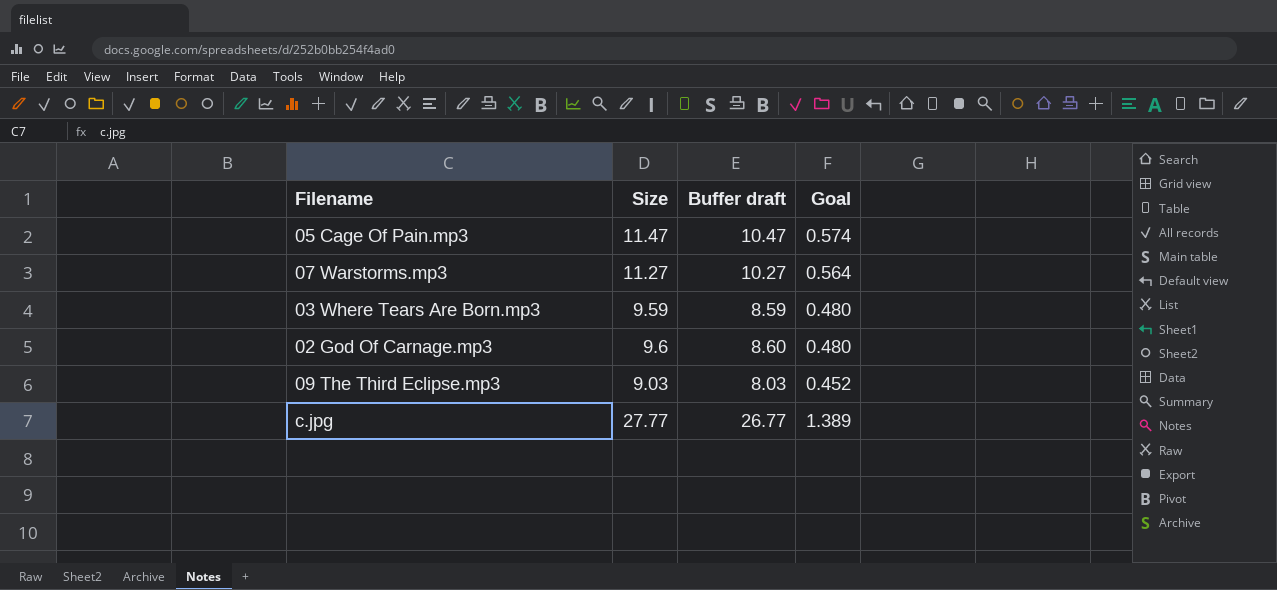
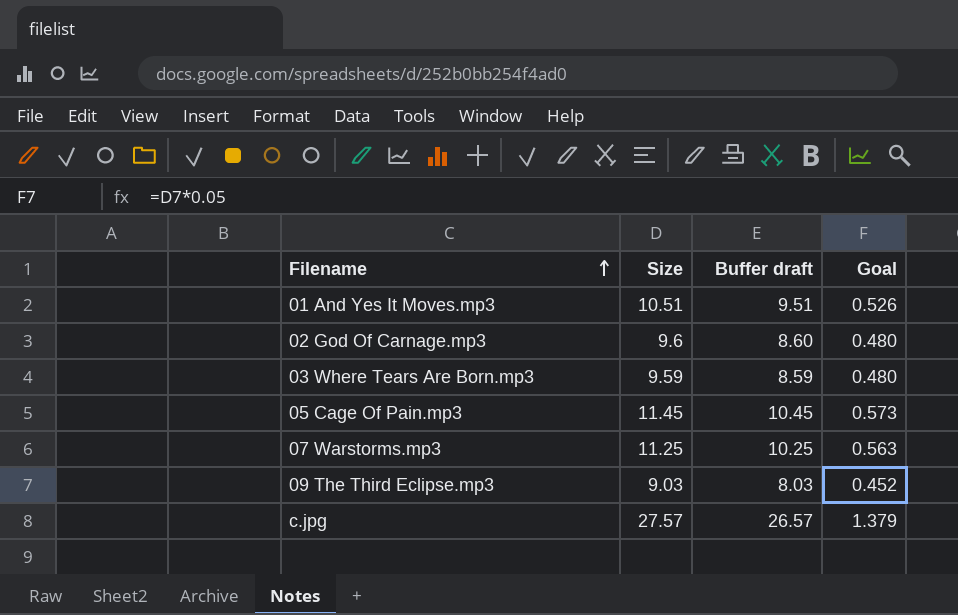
row order: none -> Filename ascending
row 01 And Yes It Moves.mp3: none -> 10.51 | 9.51 | 0.526
05 Cage Of Pain.mp3 | Size: 11.47 -> 11.45
05 Cage Of Pain.mp3 | Buffer draft: 10.47 -> 10.45
05 Cage Of Pain.mp3 | Goal: 0.574 -> 0.573
07 Warstorms.mp3 | Size: 11.27 -> 11.25
07 Warstorms.mp3 | Buffer draft: 10.27 -> 10.25
07 Warstorms.mp3 | Goal: 0.564 -> 0.563
c.jpg | Size: 27.77 -> 27.57
c.jpg | Buffer draft: 26.77 -> 26.57
c.jpg | Goal: 1.389 -> 1.379

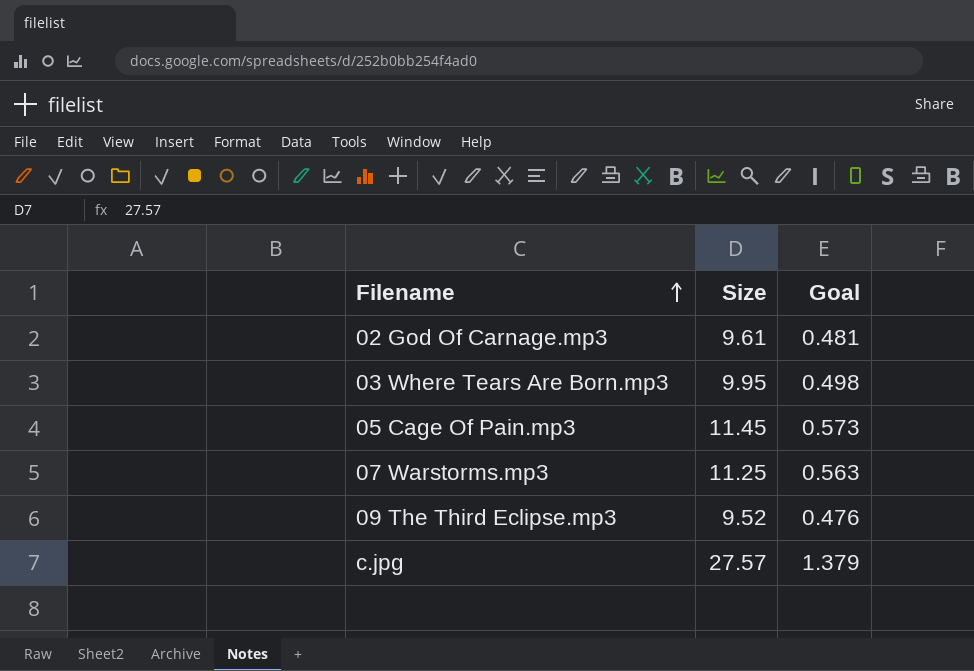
column Buffer draft | formula: [Size] - 1 -> none
row 01 And Yes It Moves.mp3: 10.51 | 9.51 | 0.526 -> none
02 God Of Carnage.mp3 | Size: 9.6 -> 9.61
02 God Of Carnage.mp3 | Goal: 0.480 -> 0.481
03 Where Tears Are Born.mp3 | Size: 9.59 -> 9.95
03 Where Tears Are Born.mp3 | Goal: 0.480 -> 0.498
09 The Third Eclipse.mp3 | Size: 9.03 -> 9.52
09 The Third Eclipse.mp3 | Goal: 0.452 -> 0.476

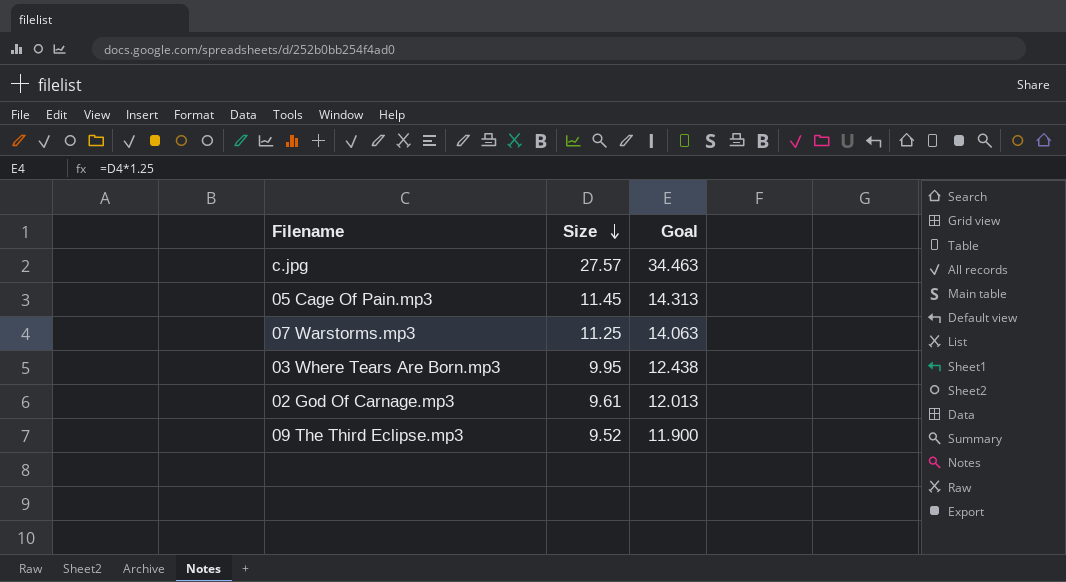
row order: Filename ascending -> Size descending
column Goal | formula: [Size] * 0.05 -> [Size] * 1.25

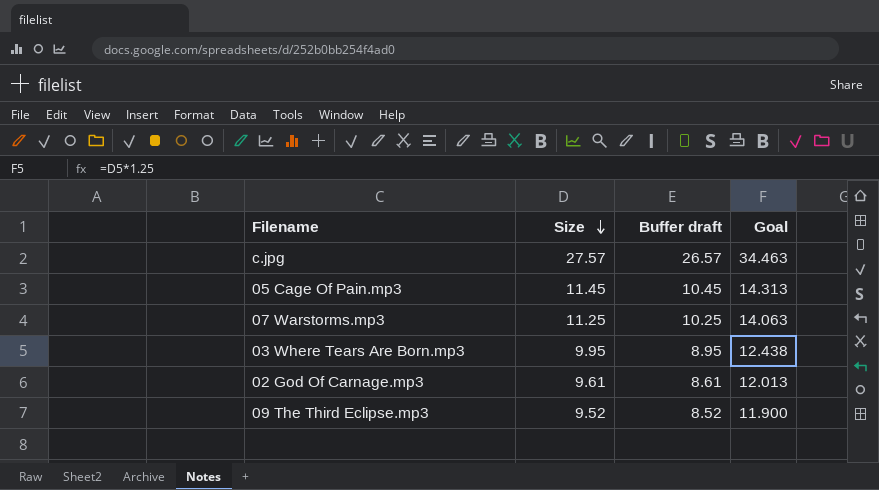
column Buffer draft | formula: none -> [Size] - 1

